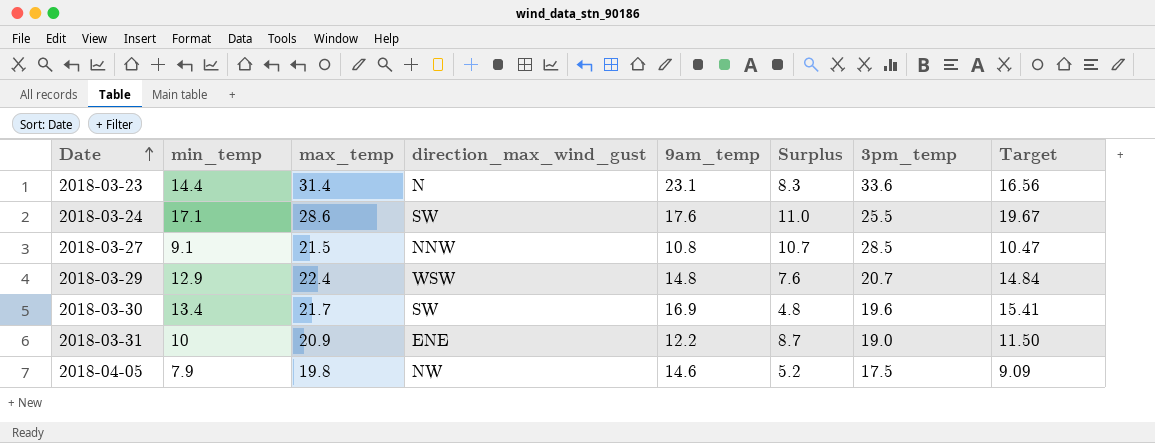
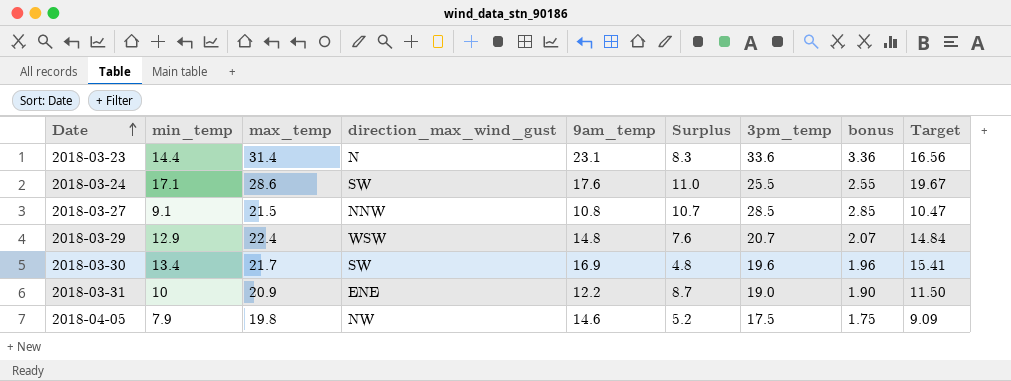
column bonus | formula: none -> [3pm_temp] * 0.1

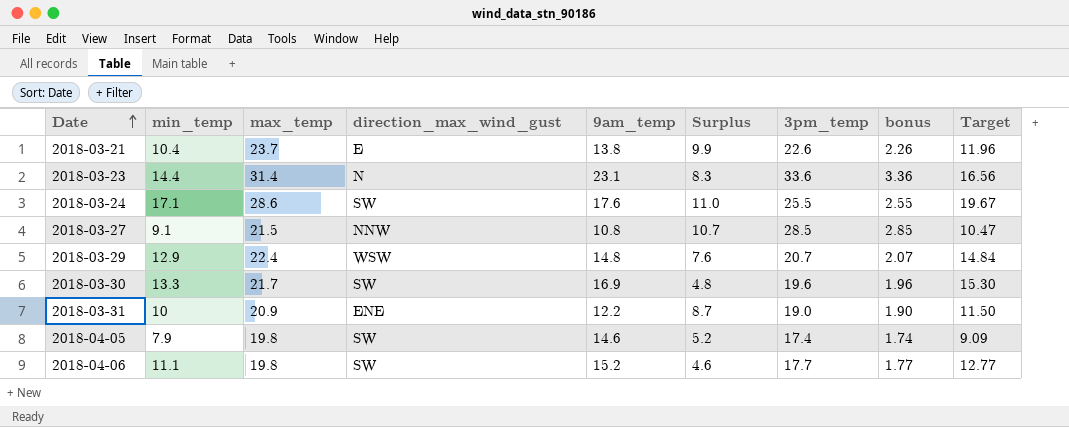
row 2018-03-21: none -> 10.4 | 23.7 | E | 13.8 | 9.9 | 22.6 | 2.26 | 11.96
2018-03-30 | min_temp: 13.4 -> 13.3
2018-03-30 | Target: 15.41 -> 15.30
2018-04-05 | direction_max_wind_gust: NW -> SW
2018-04-05 | 3pm_temp: 17.5 -> 17.4
2018-04-05 | bonus: 1.75 -> 1.74
row 2018-04-06: none -> 11.1 | 19.8 | SW | 15.2 | 4.6 | 17.7 | 1.77 | 12.77

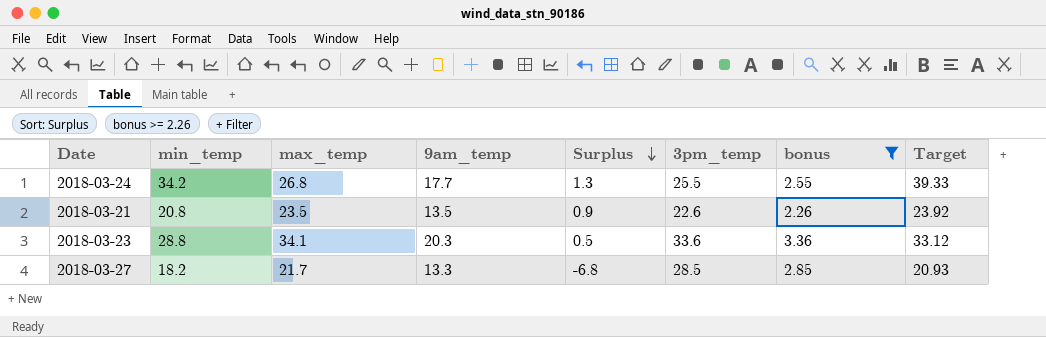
filter: none -> bonus >= 2.26
row order: Date ascending -> Surplus descending
column direction_max_wind_gust | position: 4 -> none
column Surplus | formula: [max_temp] - [9am_temp] -> [max_temp] - [3pm_temp]
2018-03-24 | min_temp: 17.1 -> 34.2
2018-03-24 | max_temp: 28.6 -> 26.8
2018-03-24 | 9am_temp: 17.6 -> 17.7
2018-03-24 | Target: 19.67 -> 39.33
2018-03-21 | min_temp: 10.4 -> 20.8
2018-03-21 | max_temp: 23.7 -> 23.5
2018-03-21 | 9am_temp: 13.8 -> 13.5
2018-03-21 | Target: 11.96 -> 23.92
2018-03-23 | min_temp: 14.4 -> 28.8
2018-03-23 | max_temp: 31.4 -> 34.1
2018-03-23 | 9am_temp: 23.1 -> 20.3
2018-03-23 | Target: 16.56 -> 33.12
2018-03-27 | min_temp: 9.1 -> 18.2
2018-03-27 | max_temp: 21.5 -> 21.7
2018-03-27 | 9am_temp: 10.8 -> 13.3
2018-03-27 | Target: 10.47 -> 20.93

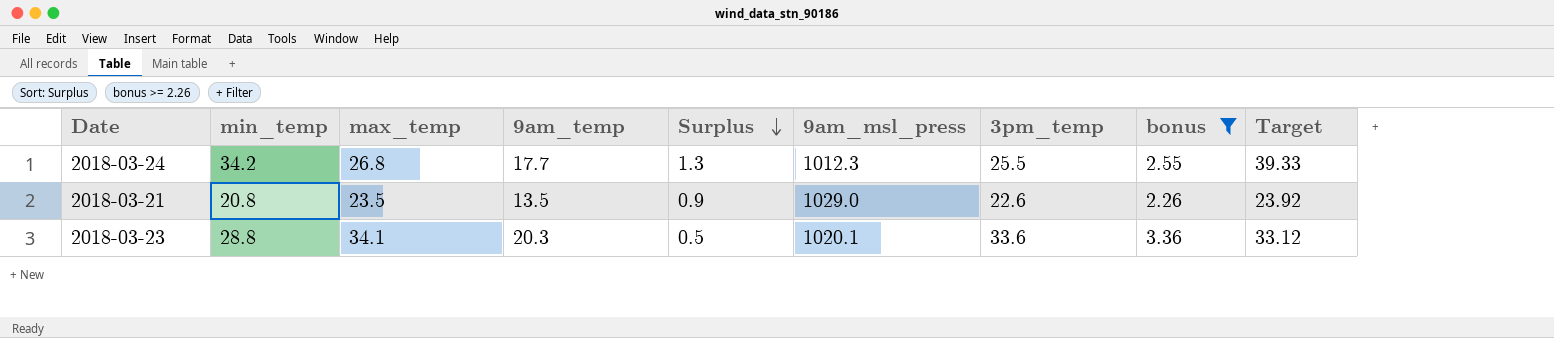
column 9am_msl_press | position: none -> 6
row 2018-03-27: 18.2 | 21.7 | 13.3 | -6.8 | 28.5 | 2.85 | 20.93 -> none

